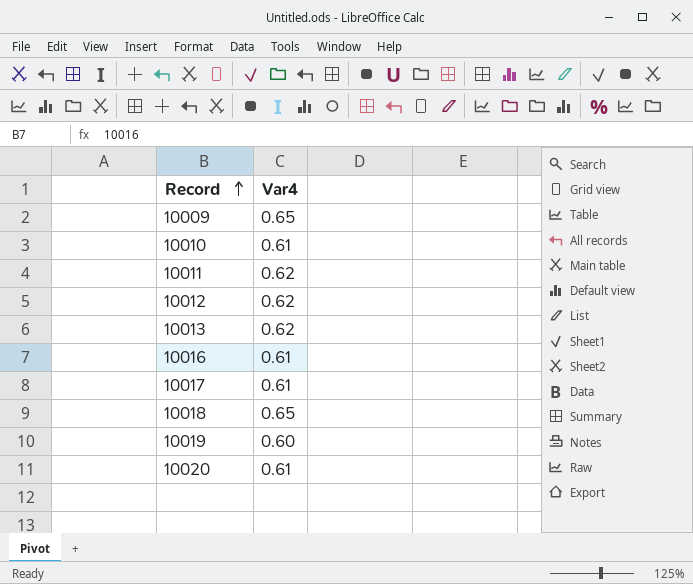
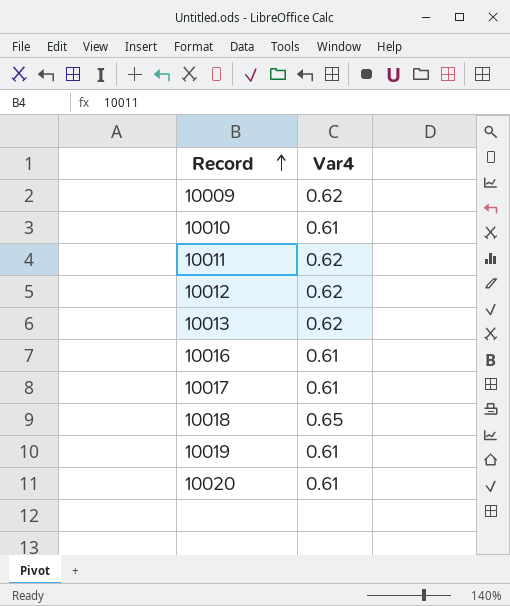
10009 | Var4: 0.65 -> 0.62
10019 | Var4: 0.60 -> 0.61

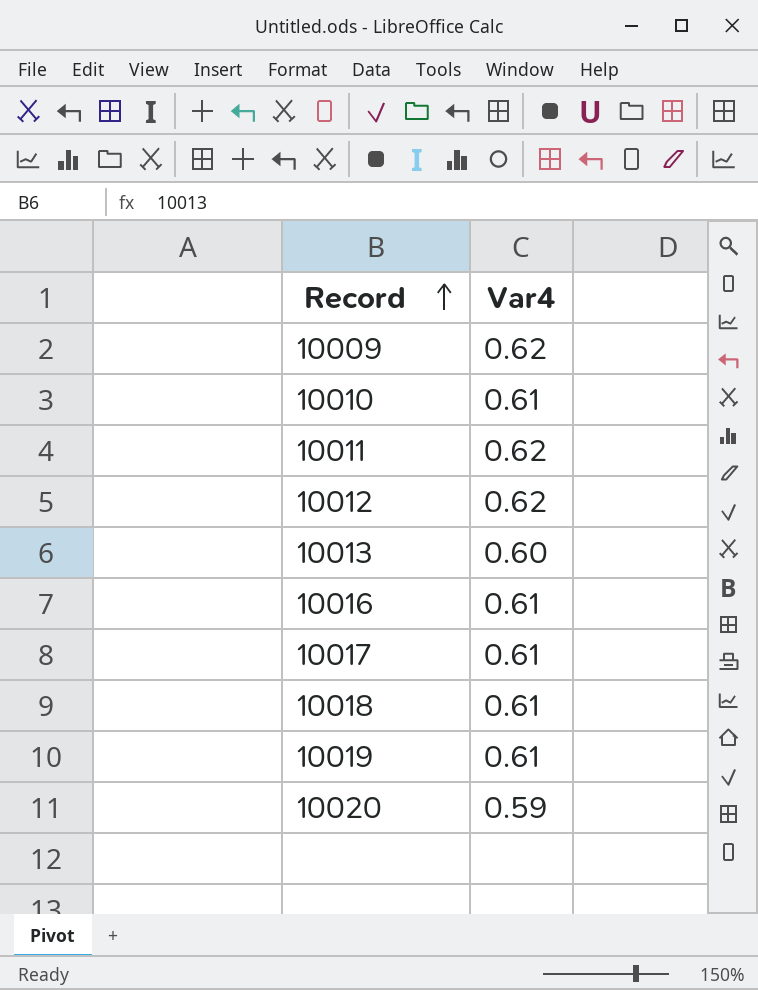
10013 | Var4: 0.62 -> 0.60
10018 | Var4: 0.65 -> 0.61
10020 | Var4: 0.61 -> 0.59

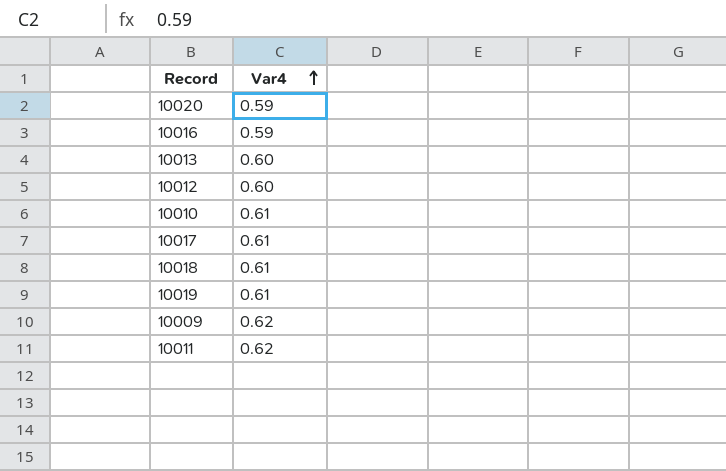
row order: Record ascending -> Var4 ascending
10016 | Var4: 0.61 -> 0.59
10012 | Var4: 0.62 -> 0.60

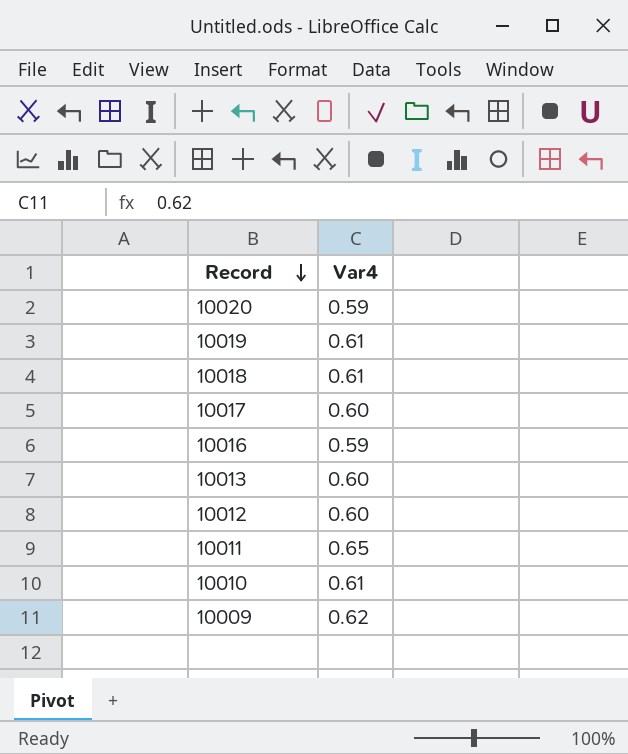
row order: Var4 ascending -> Record descending
10017 | Var4: 0.61 -> 0.60
10011 | Var4: 0.62 -> 0.65

